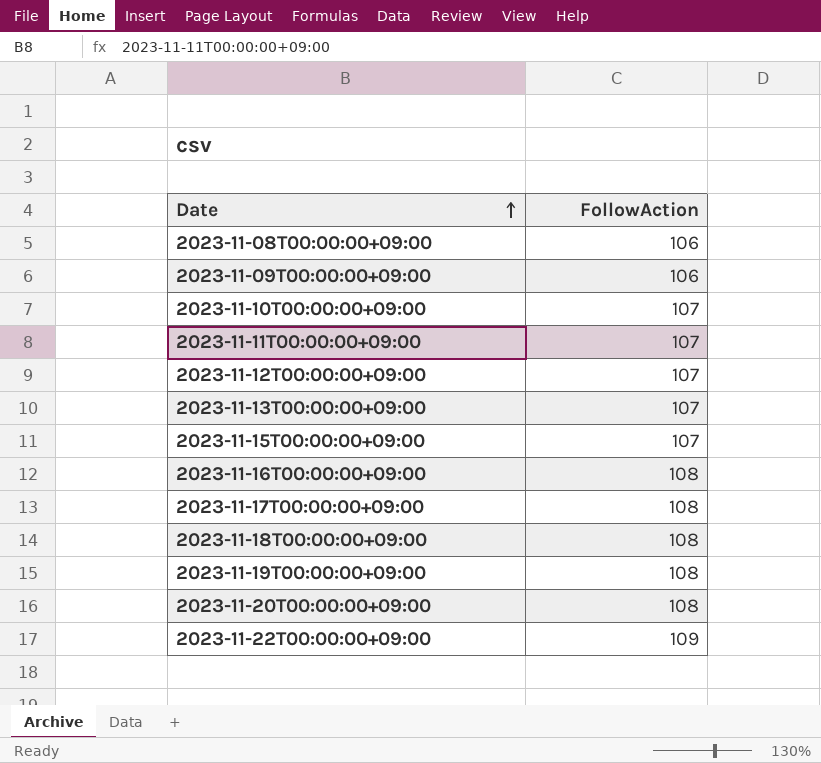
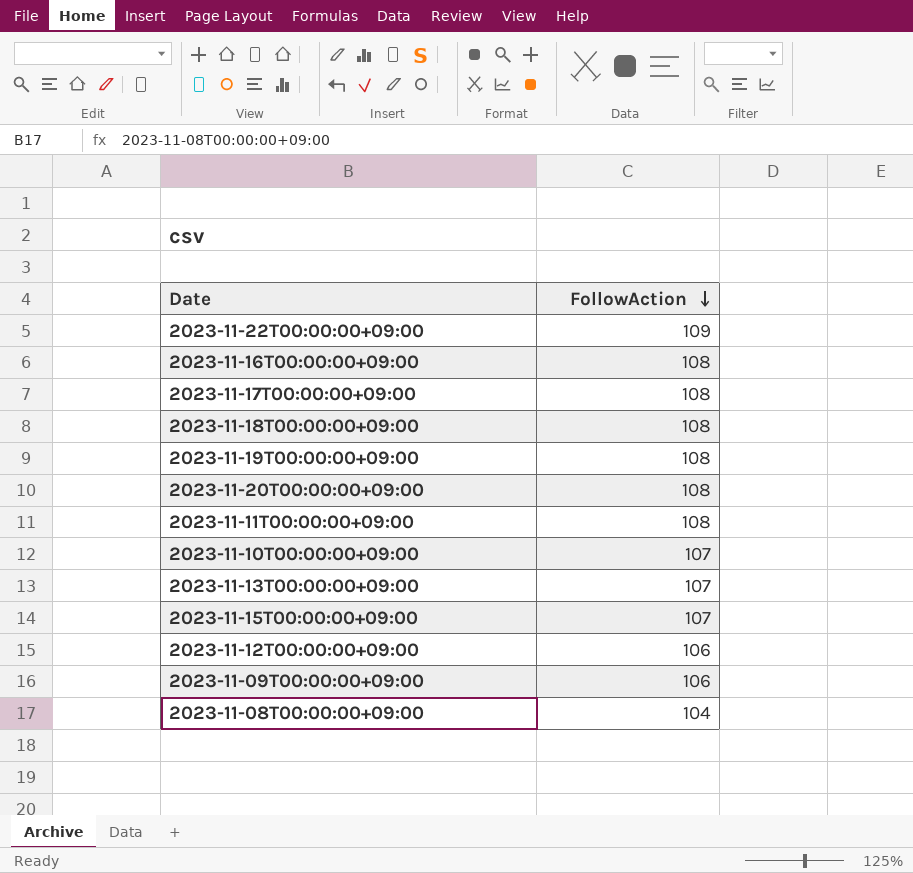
row order: Date ascending -> FollowAction descending
2023-11-11T00:00:00+09:00 | FollowAction: 107 -> 108
2023-11-12T00:00:00+09:00 | FollowAction: 107 -> 106
2023-11-08T00:00:00+09:00 | FollowAction: 106 -> 104

